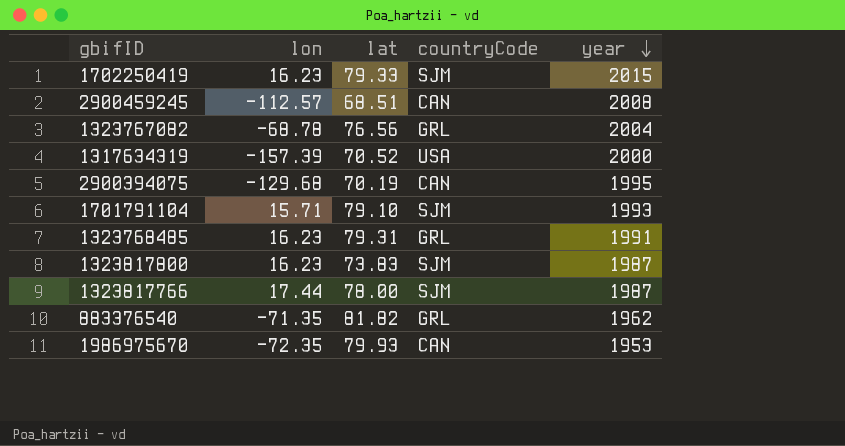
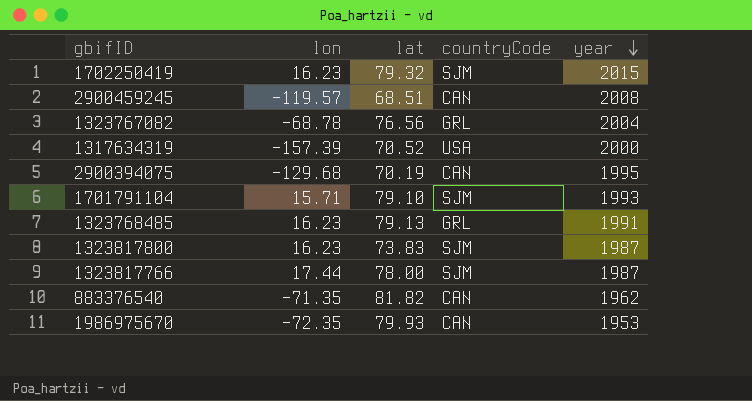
1702250419 | lat: 79.33 -> 79.32
2900459245 | lon: -112.57 -> -119.57
1323768485 | lat: 79.31 -> 79.13
883376540 | countryCode: GRL -> CAN

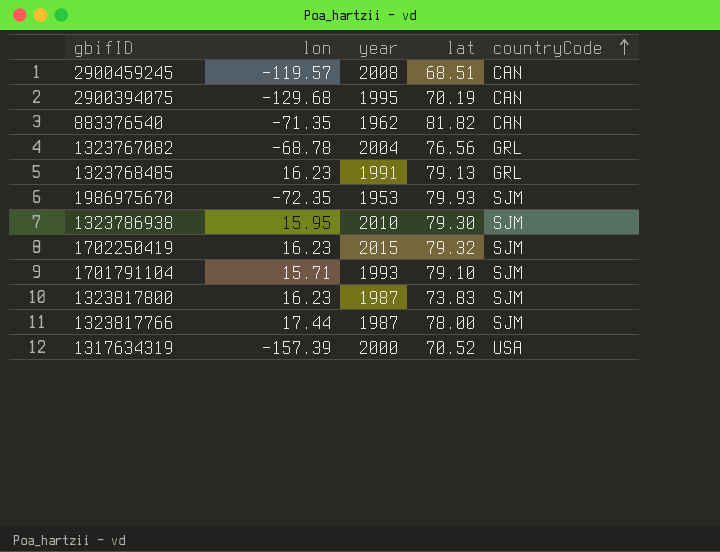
row order: year descending -> countryCode ascending
column year | position: 5 -> 3
1986975670 | countryCode: CAN -> SJM
row 1323786938: none -> 15.95 | 2010 | 79.30 | SJM

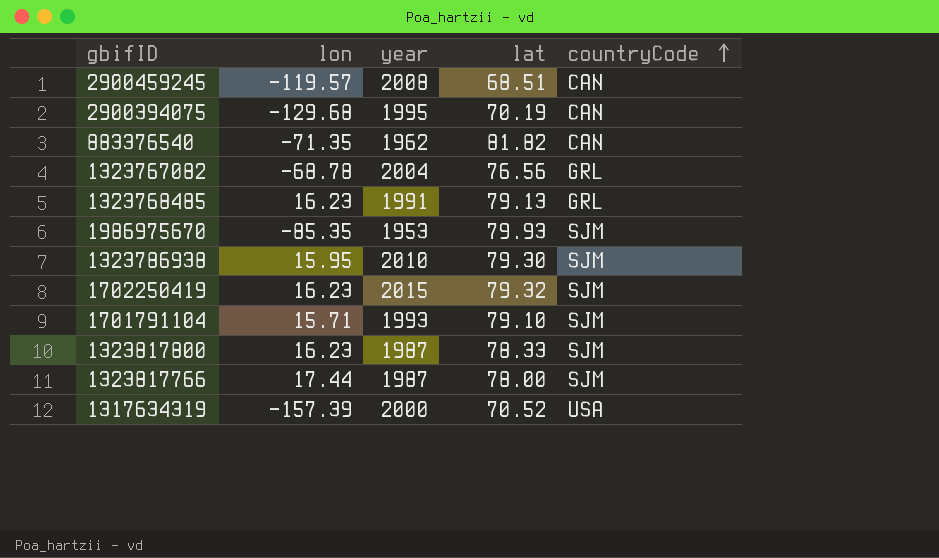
1986975670 | lon: -72.35 -> -85.35
1323817800 | lat: 73.83 -> 78.33

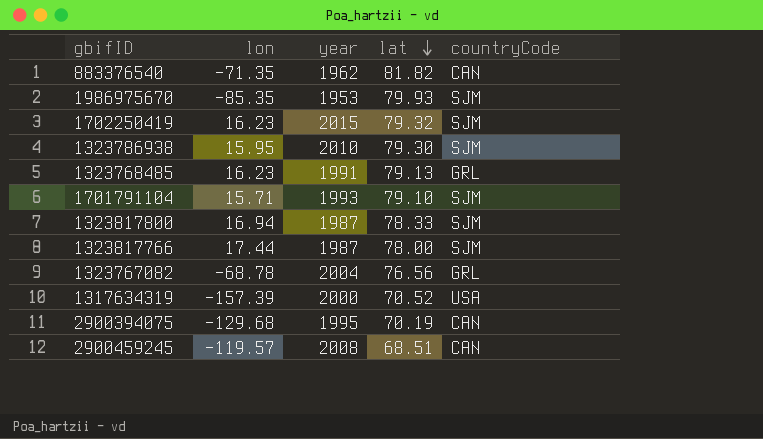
row order: countryCode ascending -> lat descending
1323817800 | lon: 16.23 -> 16.94

